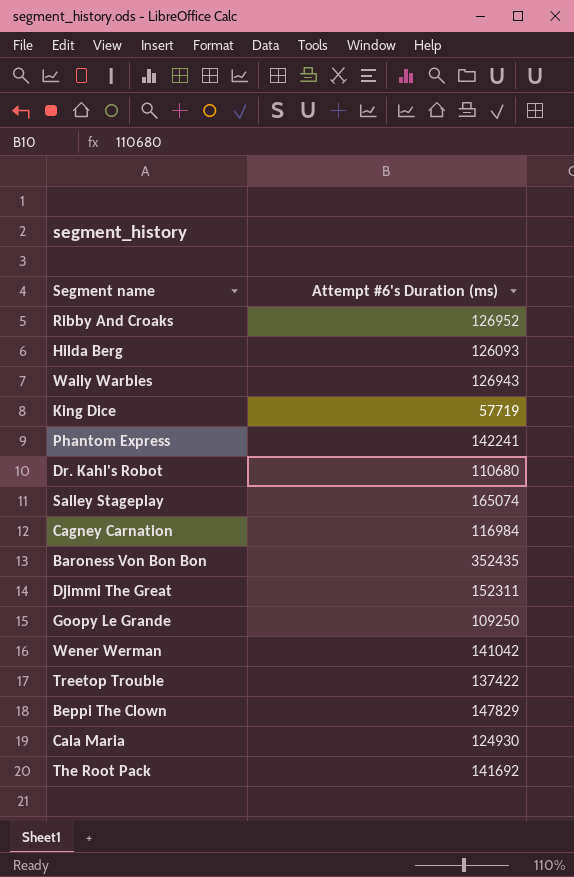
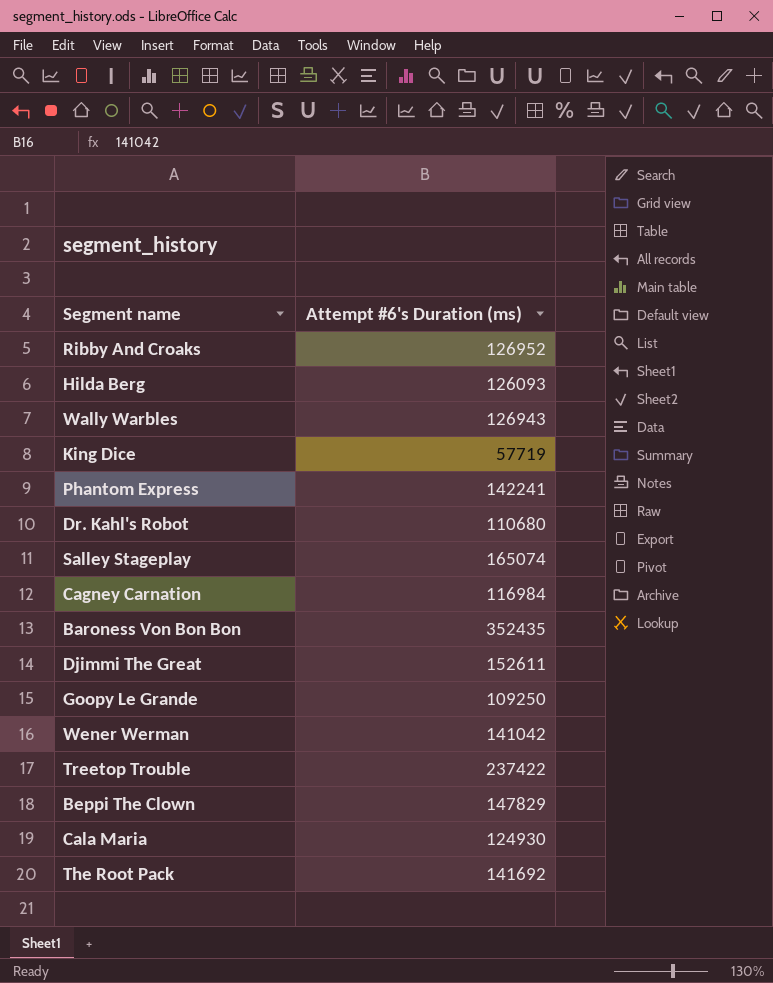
Djimmi The Great | Attempt #6's Duration (ms): 152311 -> 152611
Treetop Trouble | Attempt #6's Duration (ms): 137422 -> 237422

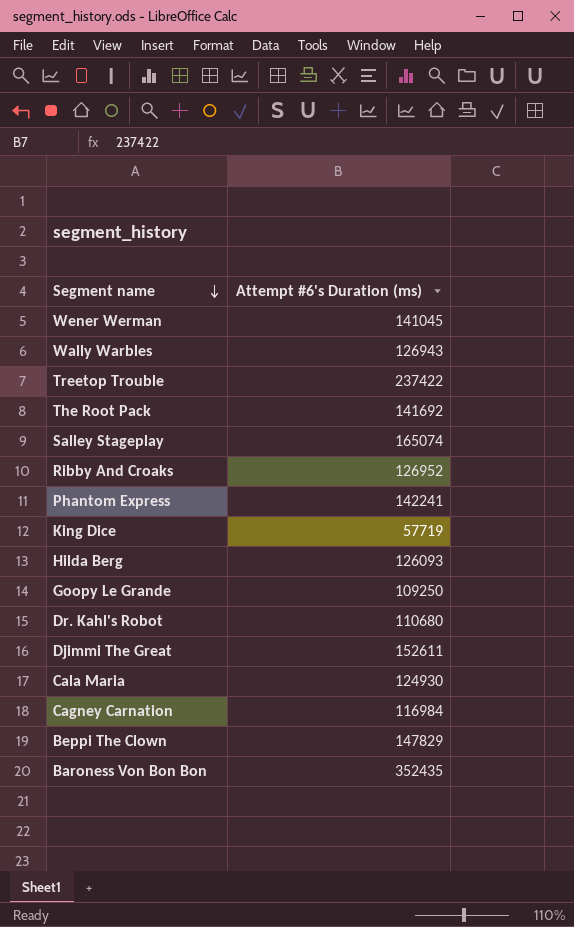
row order: none -> Segment name descending
Wener Werman | Attempt #6's Duration (ms): 141042 -> 141045

